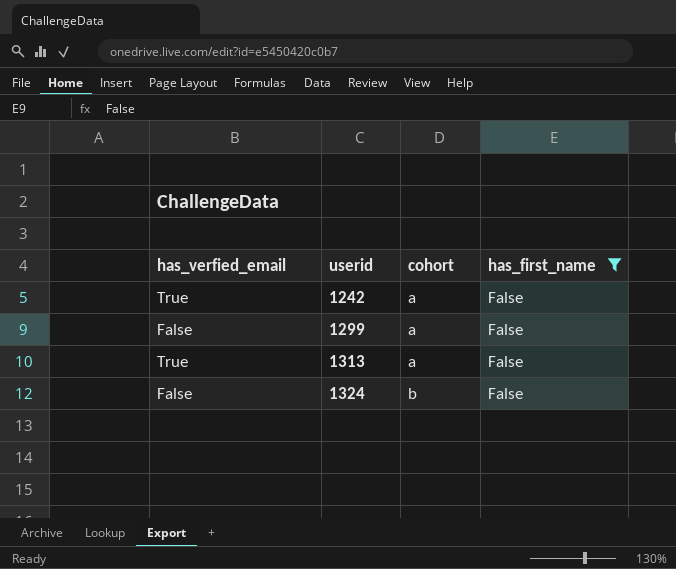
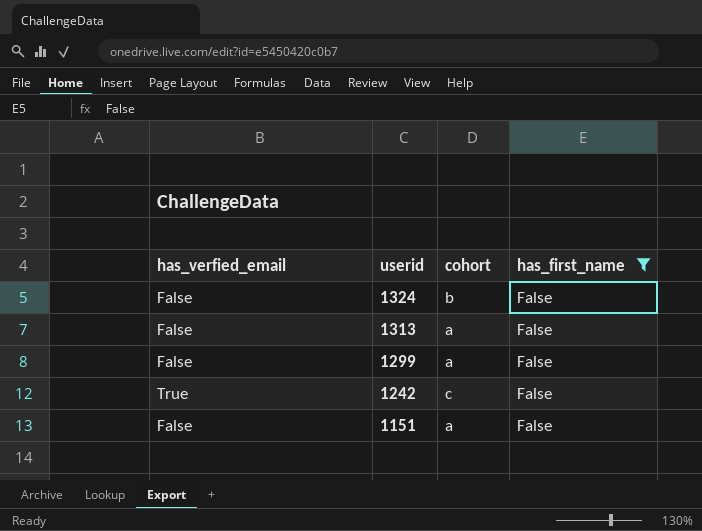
row order: userid ascending -> userid descending
1313 | has_verfied_email: True -> False
1242 | cohort: a -> c
row 1151: none -> False | a | False

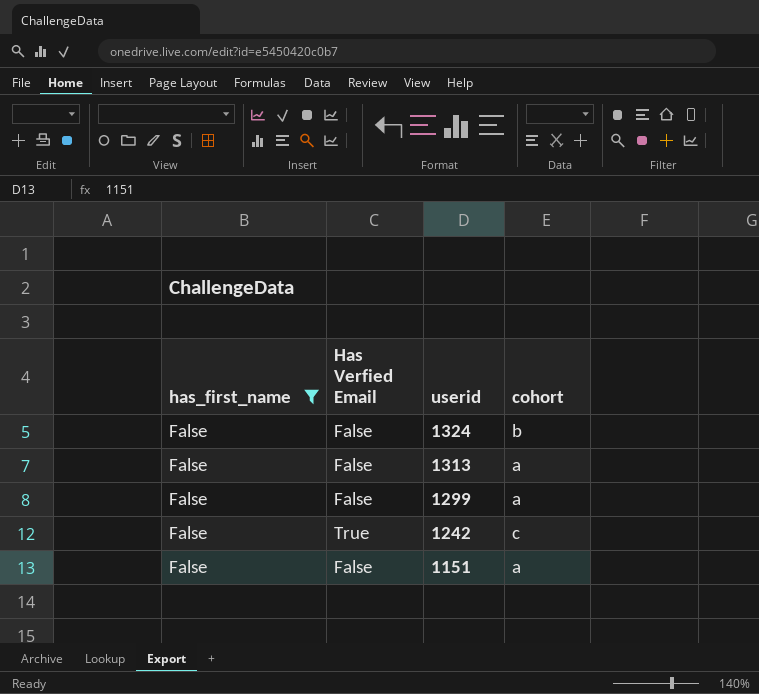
column has_first_name | position: 4 -> 1
column name: has_verfied_email -> Has Verfied Email

